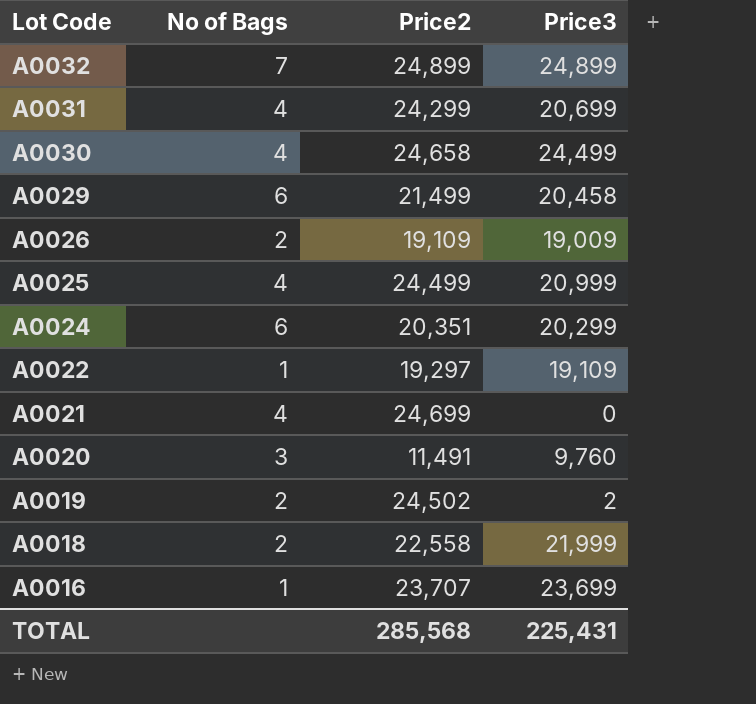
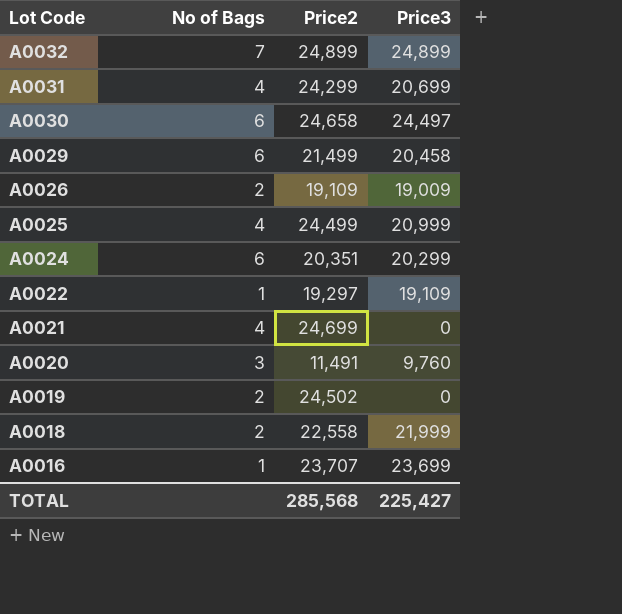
A0030 | No of Bags: 4 -> 6
A0030 | Price3: 24,499 -> 24,497
A0019 | Price3: 2 -> 0
TOTAL | Price3: 225,431 -> 225,427

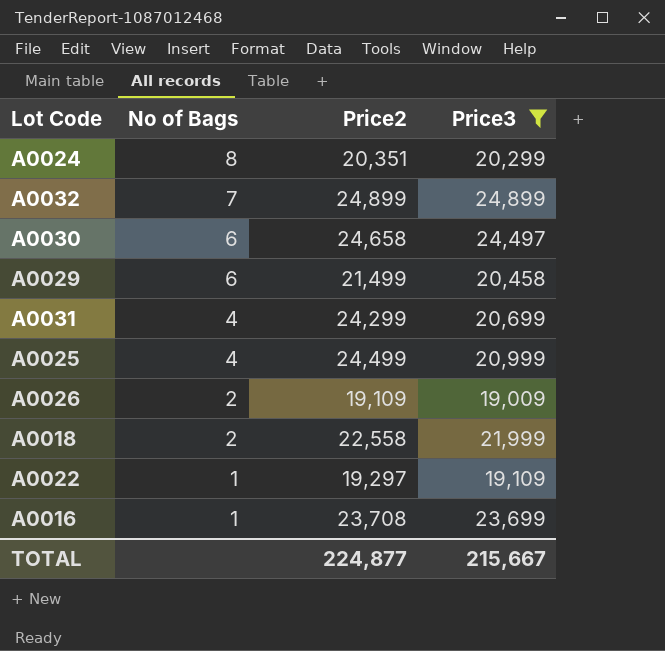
filter: none -> Price3 >= 19,009
row order: Lot Code descending -> No of Bags descending
A0024 | No of Bags: 6 -> 8
A0016 | Price2: 23,707 -> 23,708
TOTAL | Price2: 285,568 -> 224,877
TOTAL | Price3: 225,427 -> 215,667

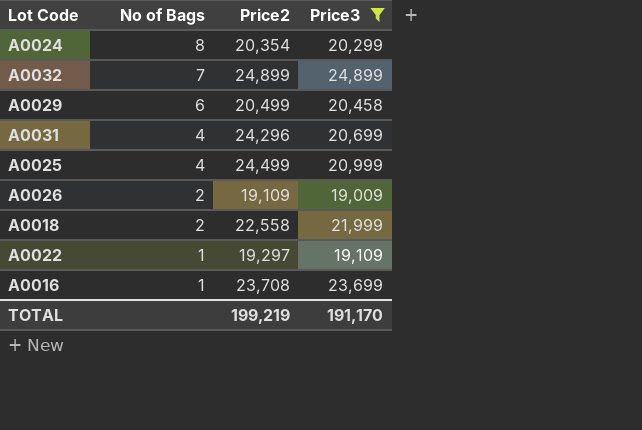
row A0030: 6 | 24,658 | 24,497 -> none
A0024 | Price2: 20,351 -> 20,354
A0029 | Price2: 21,499 -> 20,499
A0031 | Price2: 24,299 -> 24,296
TOTAL | Price2: 224,877 -> 199,219
TOTAL | Price3: 215,667 -> 191,170

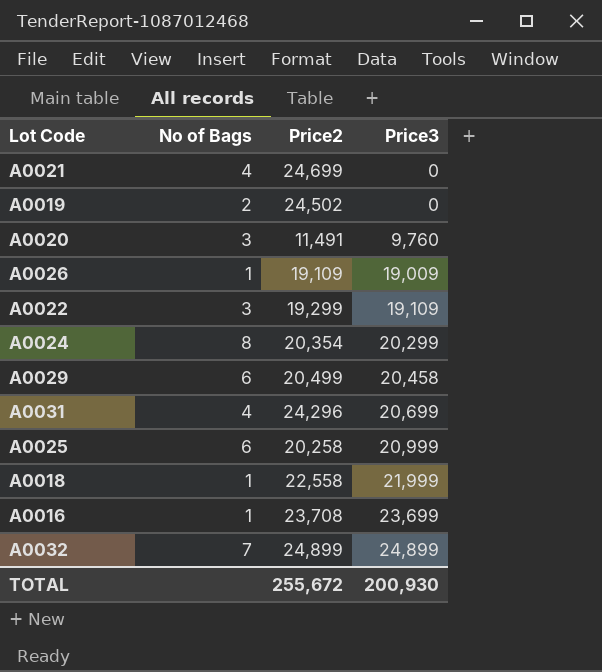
filter: Price3 >= 19,009 -> none
row order: No of Bags descending -> Price3 ascending
A0026 | No of Bags: 2 -> 1
A0022 | No of Bags: 1 -> 3
A0022 | Price2: 19,297 -> 19,299
A0025 | No of Bags: 4 -> 6
A0025 | Price2: 24,499 -> 20,258
A0018 | No of Bags: 2 -> 1
TOTAL | Price2: 199,219 -> 255,672
TOTAL | Price3: 191,170 -> 200,930

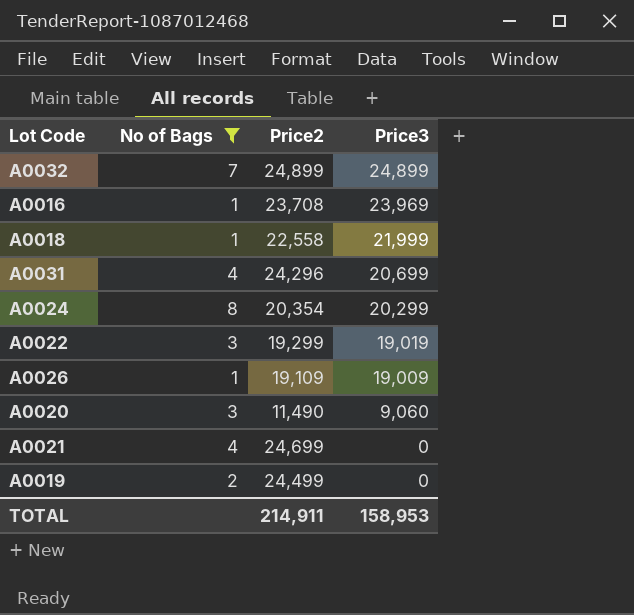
filter: none -> No of Bags != 6
row order: Price3 ascending -> Price3 descending
A0016 | Price3: 23,699 -> 23,969
A0022 | Price3: 19,109 -> 19,019
A0020 | Price2: 11,491 -> 11,490
A0020 | Price3: 9,760 -> 9,060
A0019 | Price2: 24,502 -> 24,499
TOTAL | Price2: 255,672 -> 214,911
TOTAL | Price3: 200,930 -> 158,953

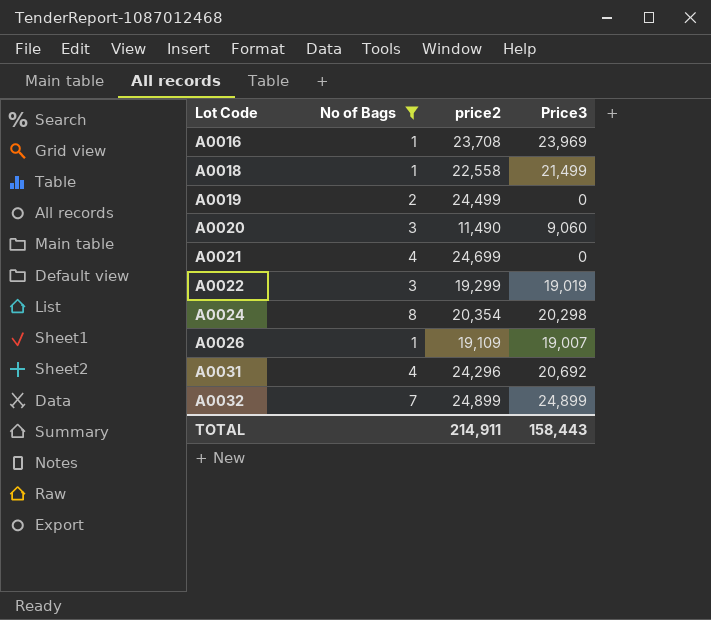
row order: Price3 descending -> Lot Code ascending
column name: Price2 -> price2
A0018 | Price3: 21,999 -> 21,499
A0024 | Price3: 20,299 -> 20,298
A0026 | Price3: 19,009 -> 19,007
A0031 | Price3: 20,699 -> 20,692
TOTAL | Price3: 158,953 -> 158,443

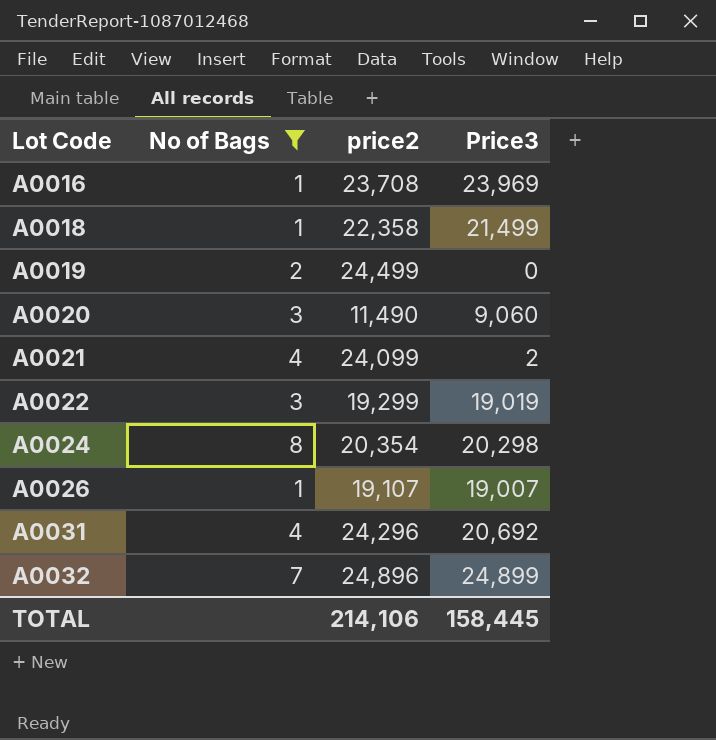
A0018 | price2: 22,558 -> 22,358
A0021 | price2: 24,699 -> 24,099
A0021 | Price3: 0 -> 2
A0026 | price2: 19,109 -> 19,107
A0032 | price2: 24,899 -> 24,896
TOTAL | price2: 214,911 -> 214,106
TOTAL | Price3: 158,443 -> 158,445

